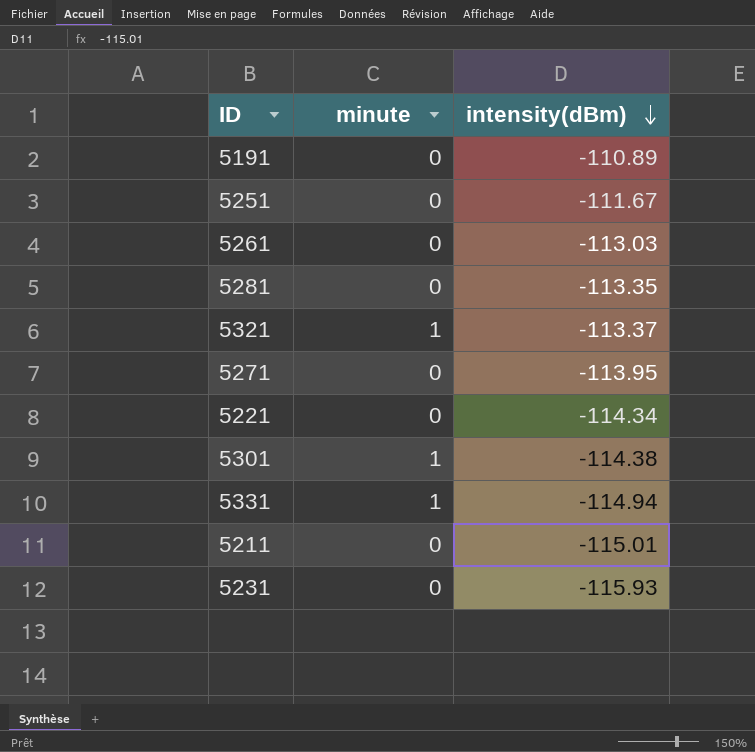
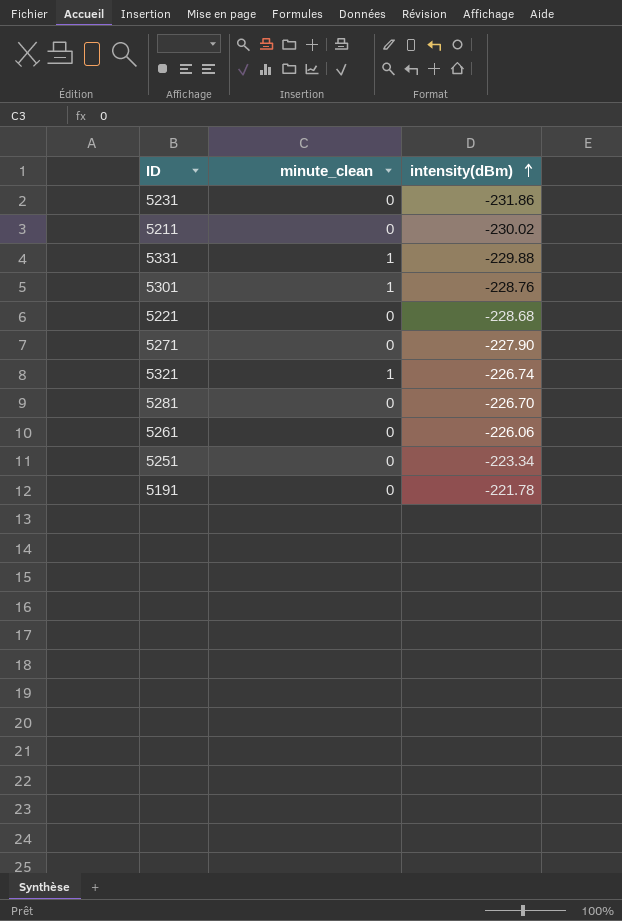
row order: intensity(dBm) descending -> intensity(dBm) ascending
column name: minute -> minute_clean
5231 | intensity(dBm): -115.93 -> -231.86
5211 | intensity(dBm): -115.01 -> -230.02
5331 | intensity(dBm): -114.94 -> -229.88
5301 | intensity(dBm): -114.38 -> -228.76
5221 | intensity(dBm): -114.34 -> -228.68
5271 | intensity(dBm): -113.95 -> -227.90
5321 | intensity(dBm): -113.37 -> -226.74
5281 | intensity(dBm): -113.35 -> -226.70
5261 | intensity(dBm): -113.03 -> -226.06
5251 | intensity(dBm): -111.67 -> -223.34
5191 | intensity(dBm): -110.89 -> -221.78

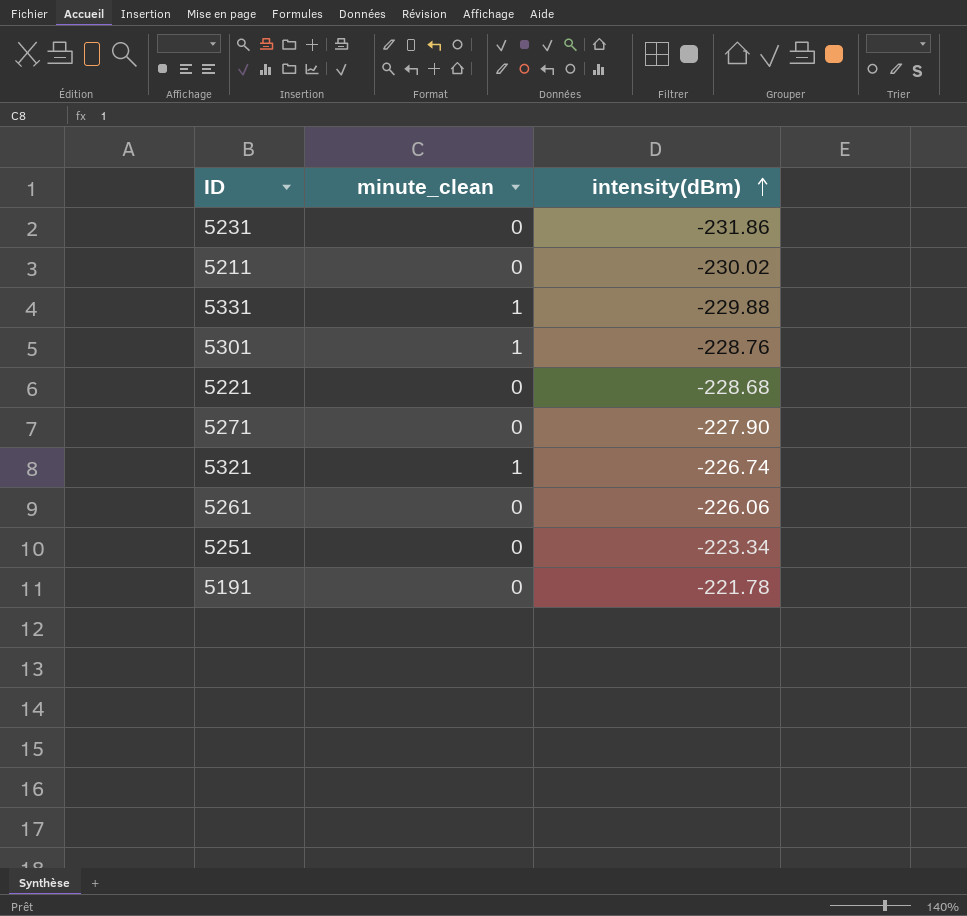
row 5281: 0 | -226.70 -> none

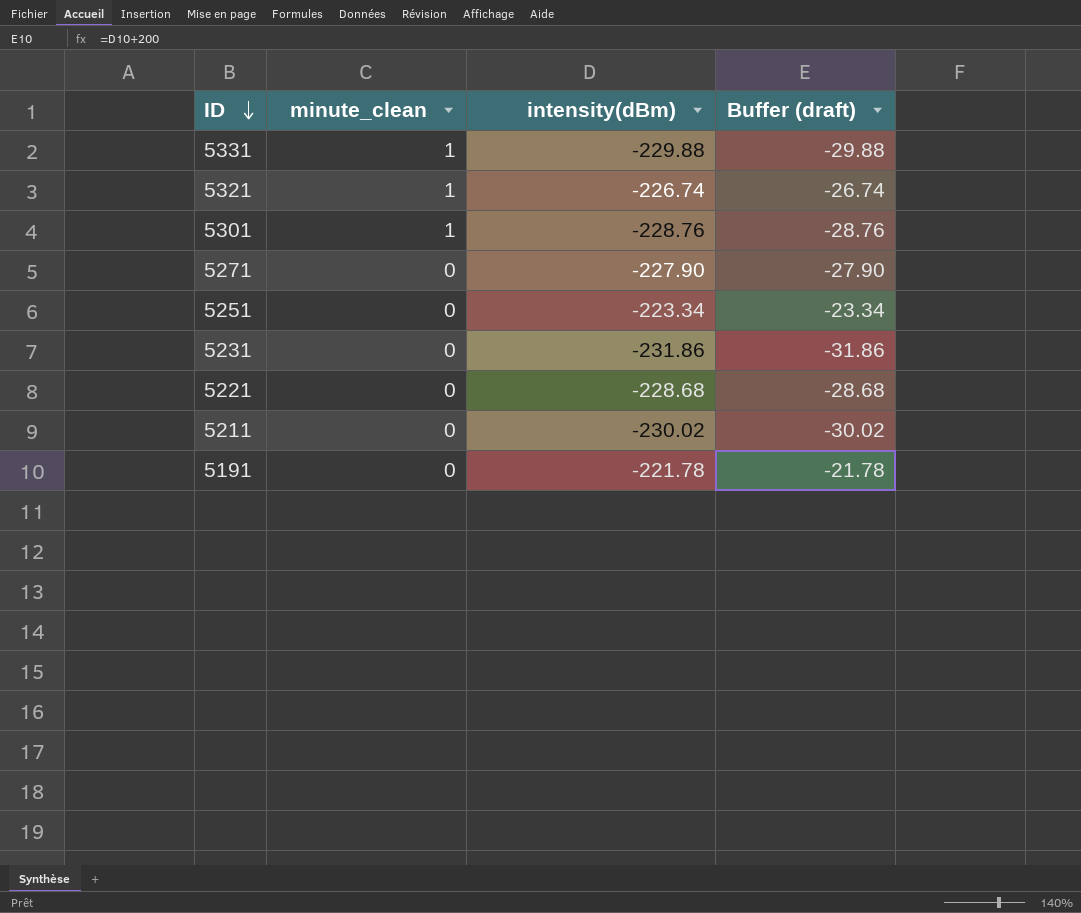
row order: intensity(dBm) ascending -> ID descending
column Buffer (draft) | formula: none -> [intensity(dBm)] + 200
row 5261: 0 | -226.06 -> none

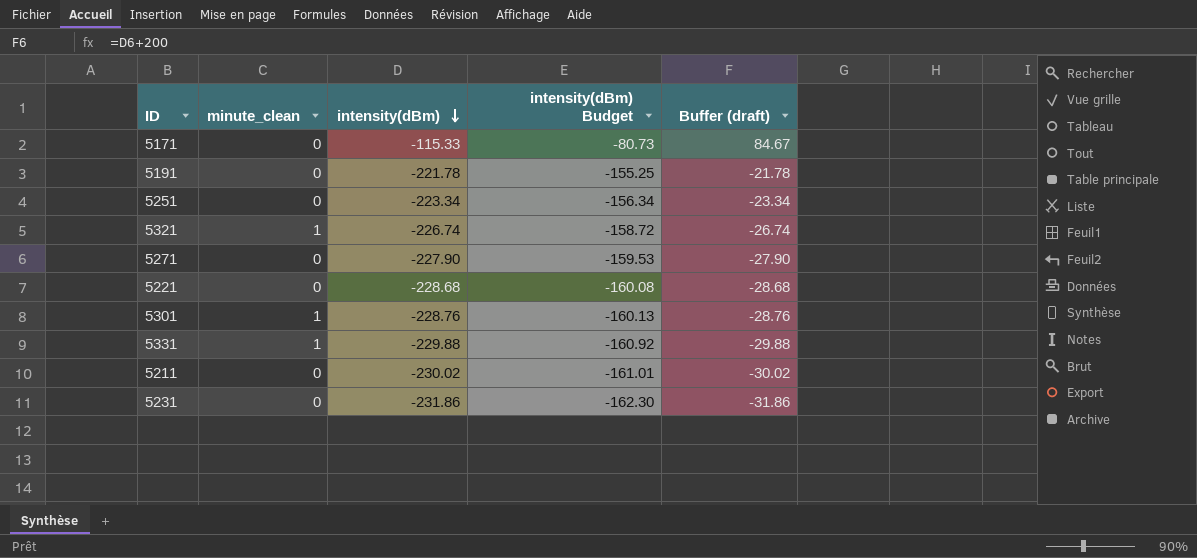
row order: ID descending -> intensity(dBm) descending
column intensity(dBm) Budget | formula: none -> [intensity(dBm)] * 0.7
row 5171: none -> 0 | -115.33 | -80.73 | 84.67

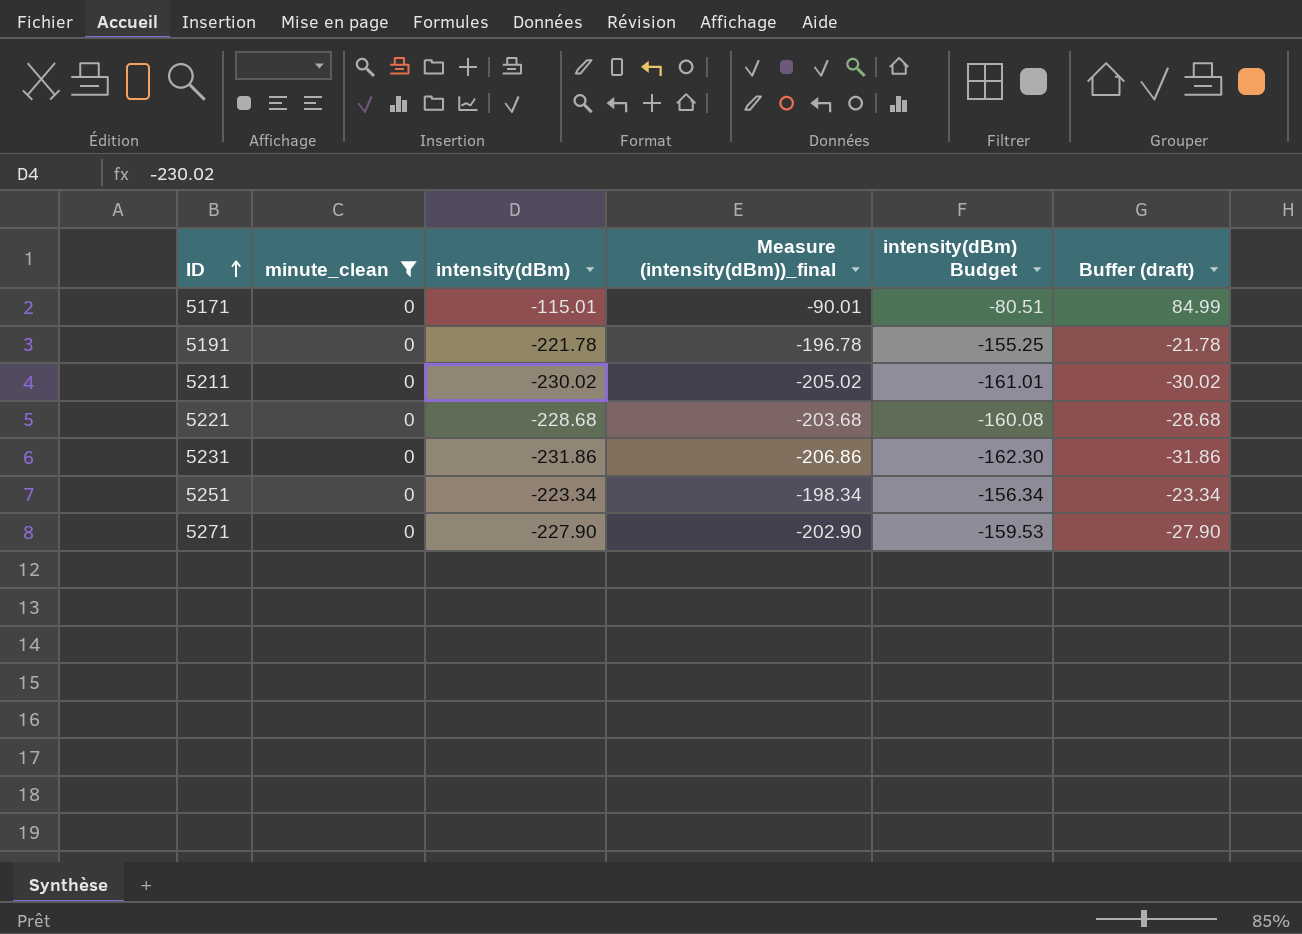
filter: none -> minute_clean = 0
row order: intensity(dBm) descending -> ID ascending
column Measure (intensity(dBm))_final | formula: none -> [intensity(dBm)] + 25
5171 | intensity(dBm): -115.33 -> -115.01
5171 | intensity(dBm) Budget: -80.73 -> -80.51
5171 | Buffer (draft): 84.67 -> 84.99

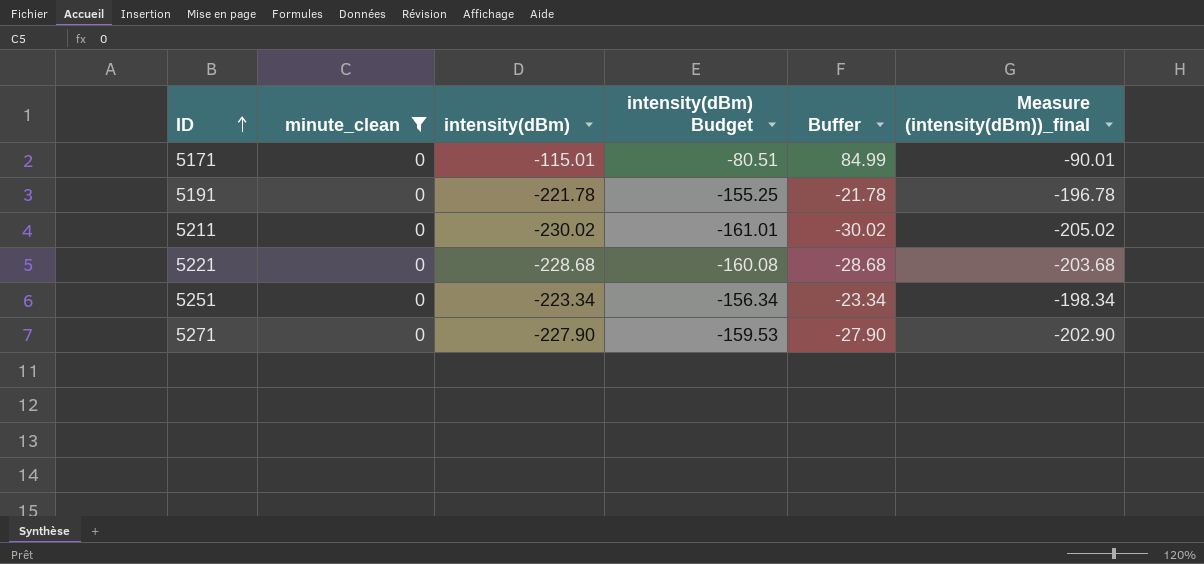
column name: Buffer (draft) -> Buffer
column Measure (intensity(dBm))_final | position: 4 -> 6
row 5231: 0 | -231.86 | -206.86 | -162.30 | -31.86 -> none

